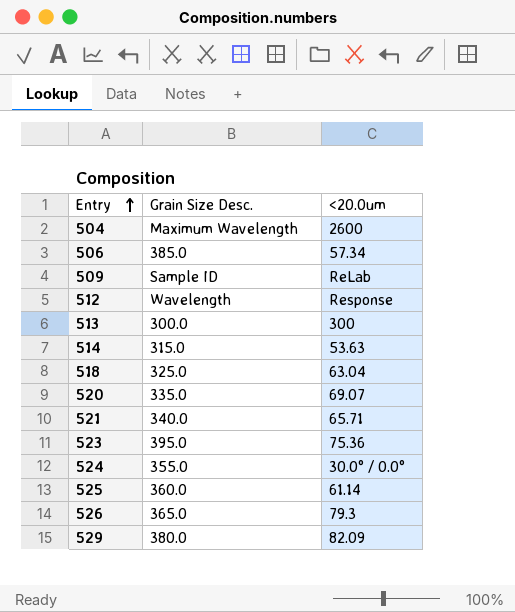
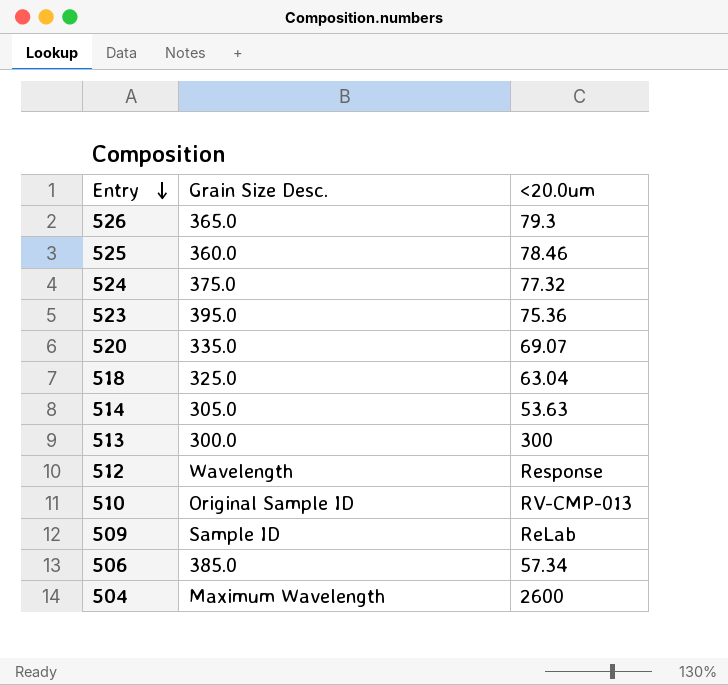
row order: Entry ascending -> Entry descending
row 521: 340.0 | 65.71 -> none
row 529: 380.0 | 82.09 -> none
525 | <20.0um: 61.14 -> 78.46
524 | Grain Size Desc.: 355.0 -> 375.0
524 | <20.0um: 30.0° / 0.0° -> 77.32
514 | Grain Size Desc.: 315.0 -> 305.0
row 510: none -> Original Sample ID | RV-CMP-013

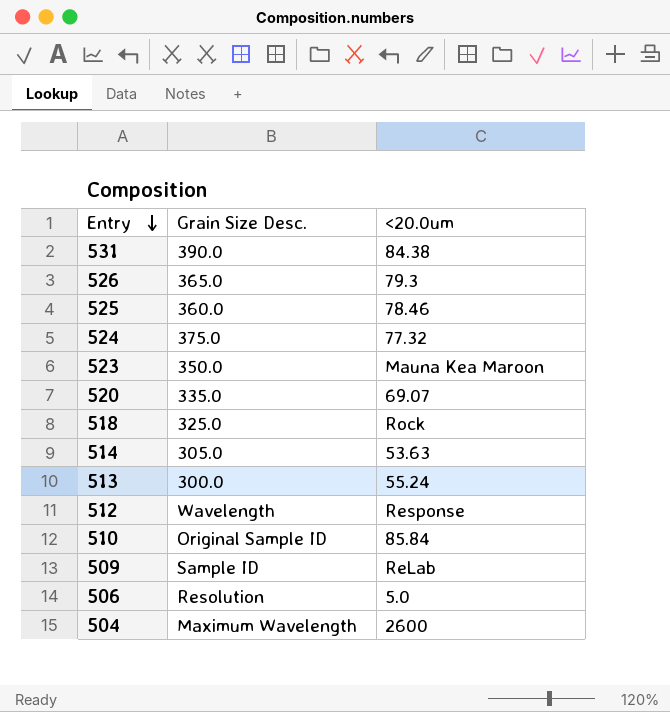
row 531: none -> 390.0 | 84.38
523 | Grain Size Desc.: 395.0 -> 350.0
523 | <20.0um: 75.36 -> Mauna Kea Maroon
518 | <20.0um: 63.04 -> Rock
513 | <20.0um: 300 -> 55.24
510 | <20.0um: RV-CMP-013 -> 85.84
506 | Grain Size Desc.: 385.0 -> Resolution
506 | <20.0um: 57.34 -> 5.0

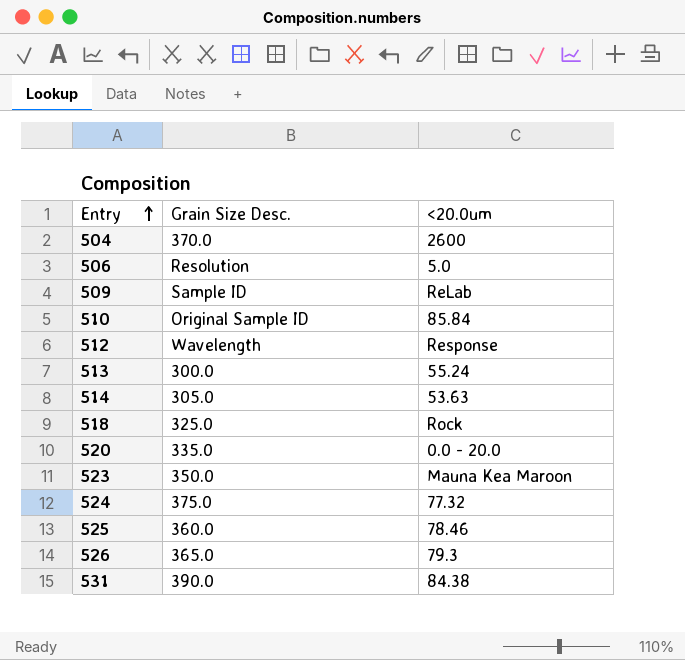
row order: Entry descending -> Entry ascending
504 | Grain Size Desc.: Maximum Wavelength -> 370.0
520 | <20.0um: 69.07 -> 0.0 - 20.0

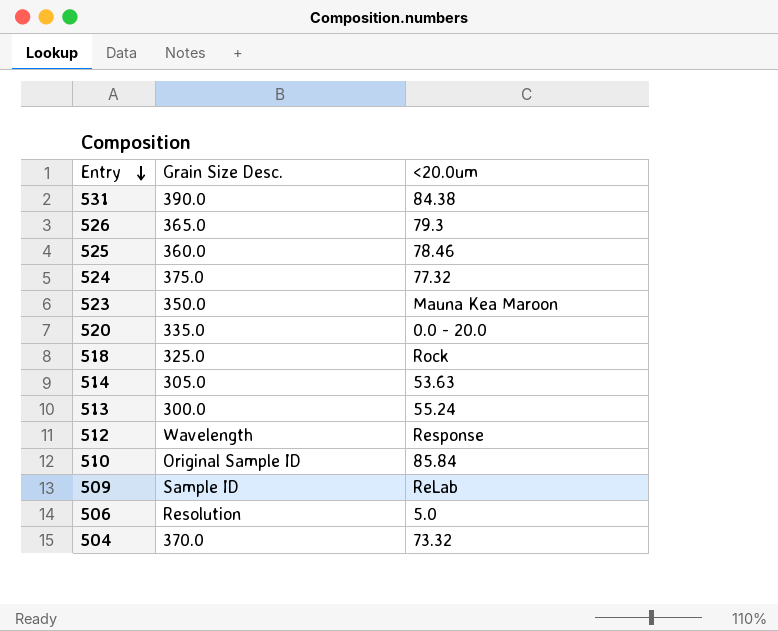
row order: Entry ascending -> Entry descending
504 | <20.0um: 2600 -> 73.32

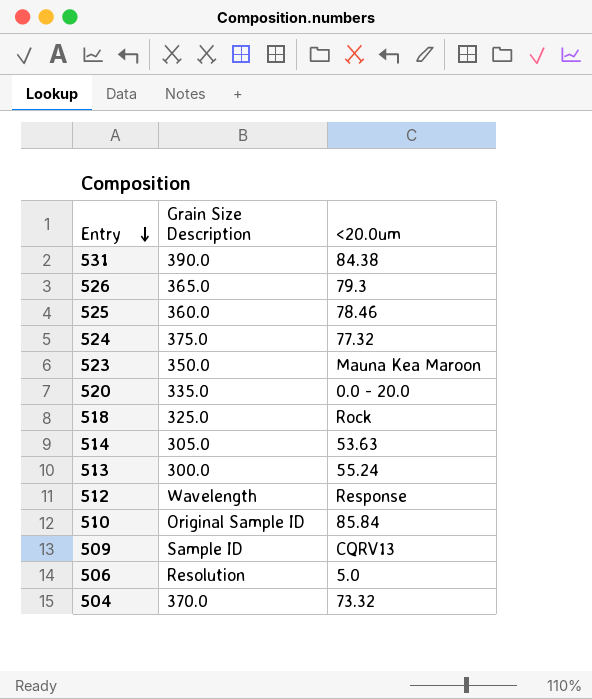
column name: Grain Size Desc. -> Grain Size Description
509 | <20.0um: ReLab -> CQRV13

